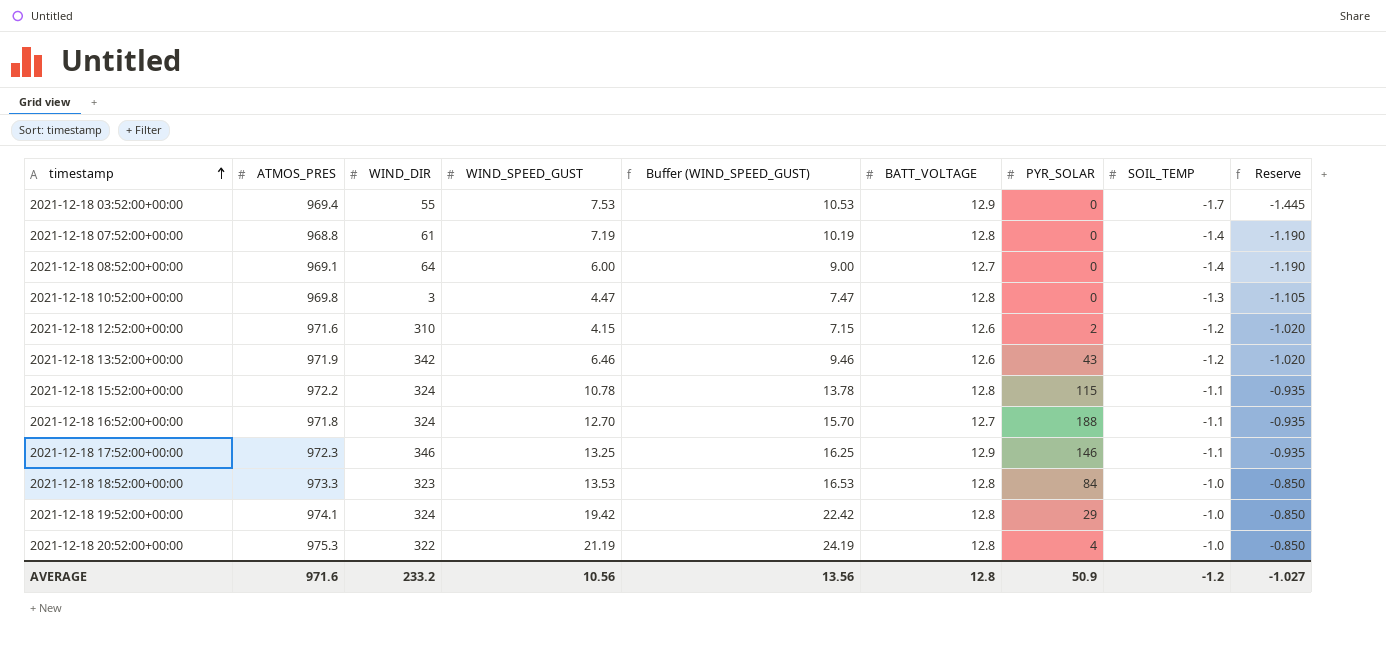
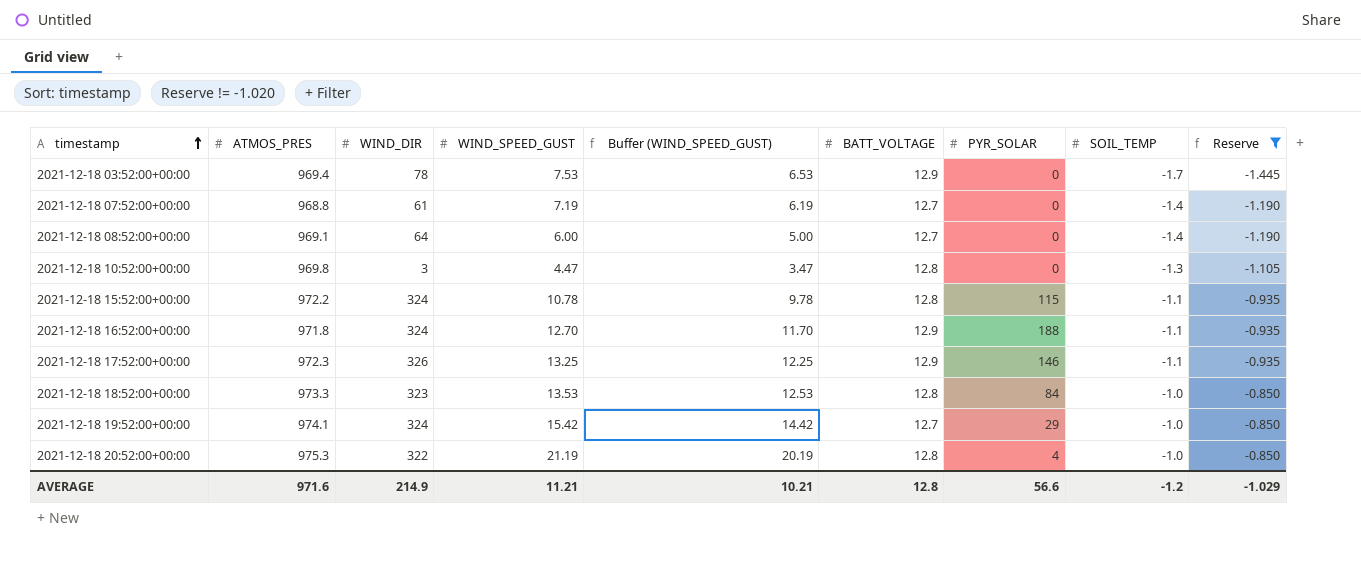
filter: none -> Reserve != -1.020
column Buffer (WIND_SPEED_GUST) | formula: [WIND_SPEED_GUST] + 3 -> [WIND_SPEED_GUST] - 1
2021-12-18 03:52:00+00:00 | WIND_DIR: 55 -> 78
2021-12-18 07:52:00+00:00 | BATT_VOLTAGE: 12.8 -> 12.7
2021-12-18 16:52:00+00:00 | BATT_VOLTAGE: 12.7 -> 12.9
2021-12-18 17:52:00+00:00 | WIND_DIR: 346 -> 326
2021-12-18 19:52:00+00:00 | WIND_SPEED_GUST: 19.42 -> 15.42
2021-12-18 19:52:00+00:00 | BATT_VOLTAGE: 12.8 -> 12.7
AVERAGE | WIND_DIR: 233.2 -> 214.9
AVERAGE | WIND_SPEED_GUST: 10.56 -> 11.21
AVERAGE | Buffer (WIND_SPEED_GUST): 13.56 -> 10.21
AVERAGE | PYR_SOLAR: 50.9 -> 56.6
AVERAGE | Reserve: -1.027 -> -1.029

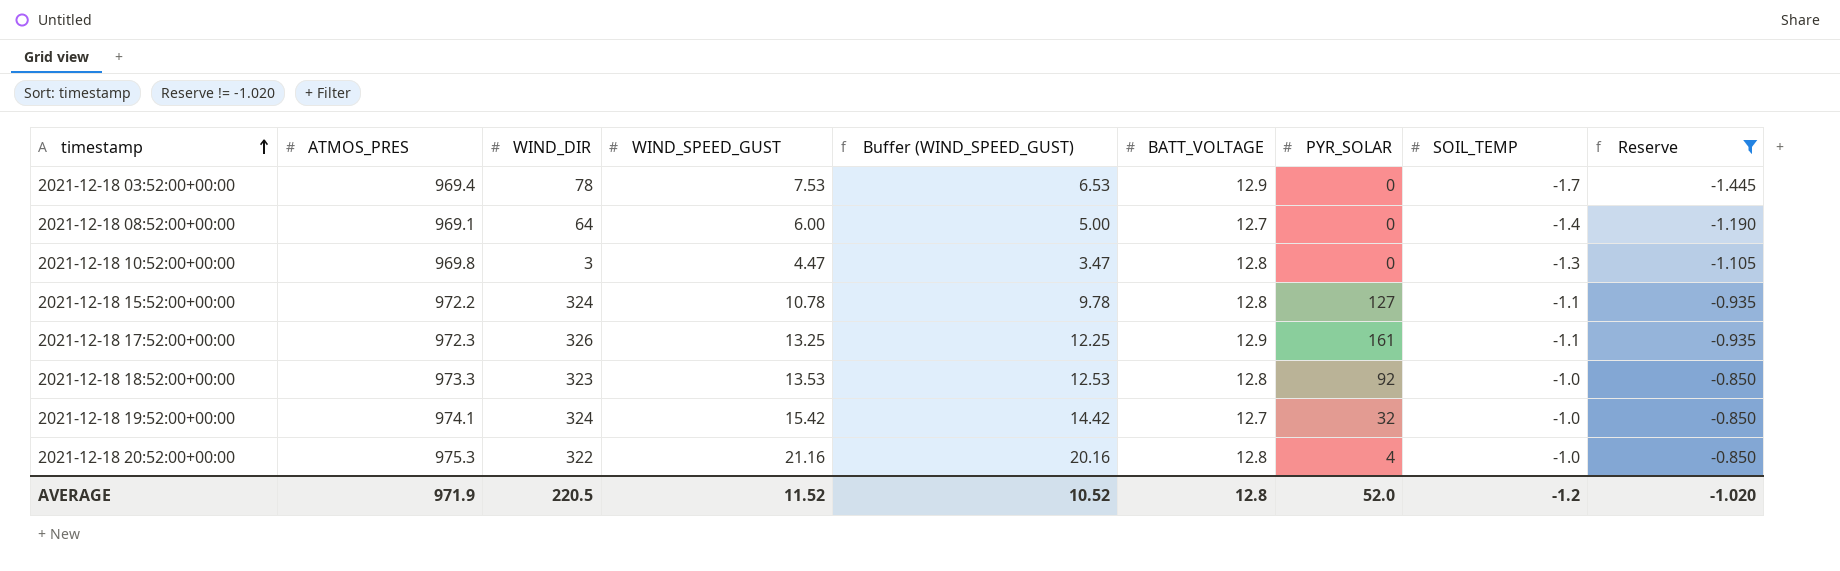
row 2021-12-18 07:52:00+00:00: 968.8 | 61 | 7.19 | 6.19 | 12.7 | 0 | -1.4 | -1.190 -> none
row 2021-12-18 16:52:00+00:00: 971.8 | 324 | 12.70 | 11.70 | 12.9 | 188 | -1.1 | -0.935 -> none
2021-12-18 15:52:00+00:00 | PYR_SOLAR: 115 -> 127
2021-12-18 17:52:00+00:00 | PYR_SOLAR: 146 -> 161
2021-12-18 18:52:00+00:00 | PYR_SOLAR: 84 -> 92
2021-12-18 19:52:00+00:00 | PYR_SOLAR: 29 -> 32
2021-12-18 20:52:00+00:00 | WIND_SPEED_GUST: 21.19 -> 21.16
2021-12-18 20:52:00+00:00 | Buffer (WIND_SPEED_GUST): 20.19 -> 20.16
AVERAGE | ATMOS_PRES: 971.6 -> 971.9
AVERAGE | WIND_DIR: 214.9 -> 220.5
AVERAGE | WIND_SPEED_GUST: 11.21 -> 11.52
AVERAGE | Buffer (WIND_SPEED_GUST): 10.21 -> 10.52
AVERAGE | PYR_SOLAR: 56.6 -> 52.0
AVERAGE | Reserve: -1.029 -> -1.020

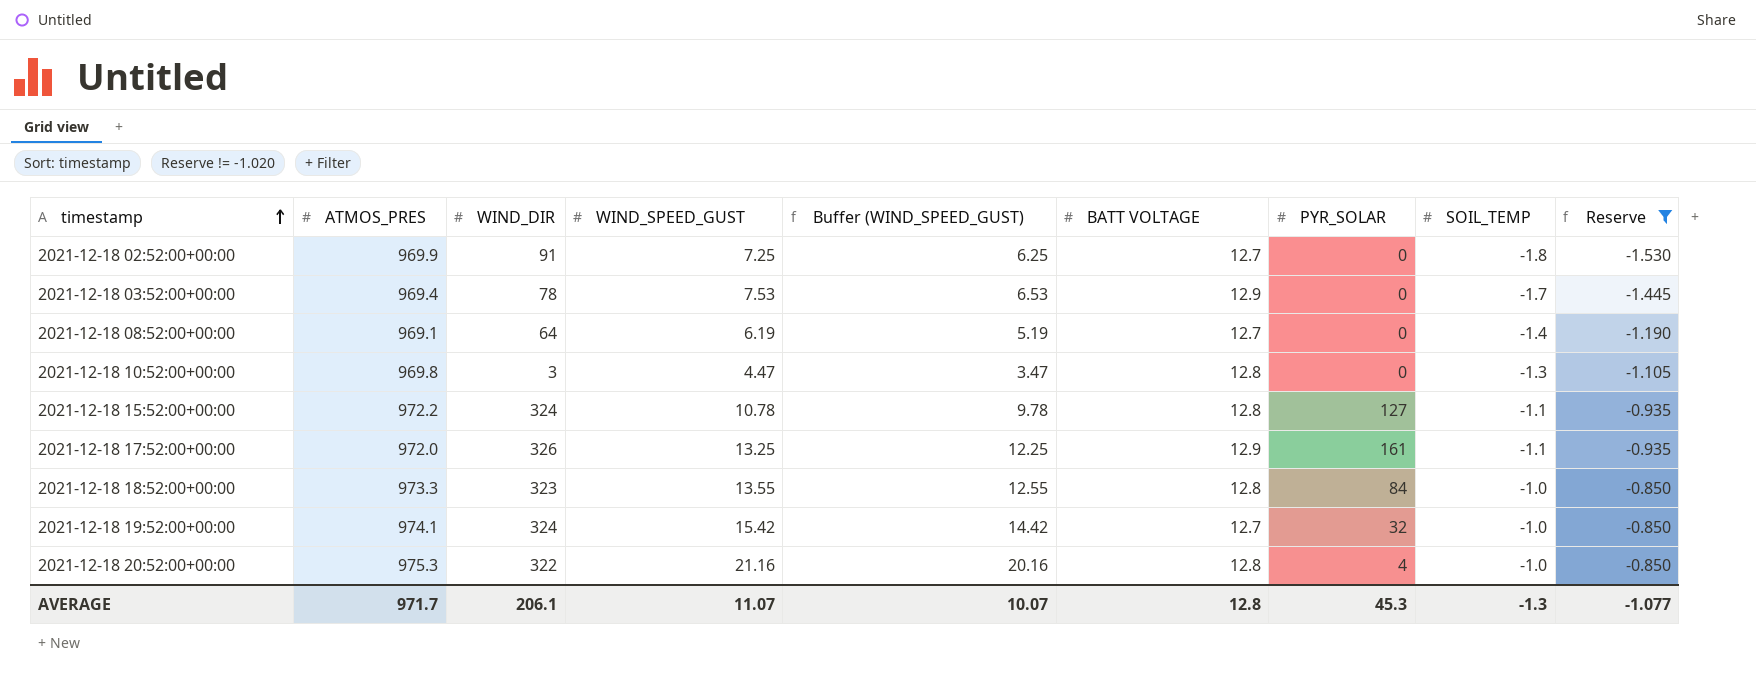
column name: BATT_VOLTAGE -> BATT VOLTAGE
row 2021-12-18 02:52:00+00:00: none -> 969.9 | 91 | 7.25 | 6.25 | 12.7 | 0 | -1.8 | -1.530
2021-12-18 08:52:00+00:00 | WIND_SPEED_GUST: 6.00 -> 6.19
2021-12-18 08:52:00+00:00 | Buffer (WIND_SPEED_GUST): 5.00 -> 5.19
2021-12-18 17:52:00+00:00 | ATMOS_PRES: 972.3 -> 972.0
2021-12-18 18:52:00+00:00 | WIND_SPEED_GUST: 13.53 -> 13.55
2021-12-18 18:52:00+00:00 | Buffer (WIND_SPEED_GUST): 12.53 -> 12.55
2021-12-18 18:52:00+00:00 | PYR_SOLAR: 92 -> 84
AVERAGE | ATMOS_PRES: 971.9 -> 971.7
AVERAGE | WIND_DIR: 220.5 -> 206.1
AVERAGE | WIND_SPEED_GUST: 11.52 -> 11.07
AVERAGE | Buffer (WIND_SPEED_GUST): 10.52 -> 10.07
AVERAGE | PYR_SOLAR: 52.0 -> 45.3
AVERAGE | SOIL_TEMP: -1.2 -> -1.3
AVERAGE | Reserve: -1.020 -> -1.077

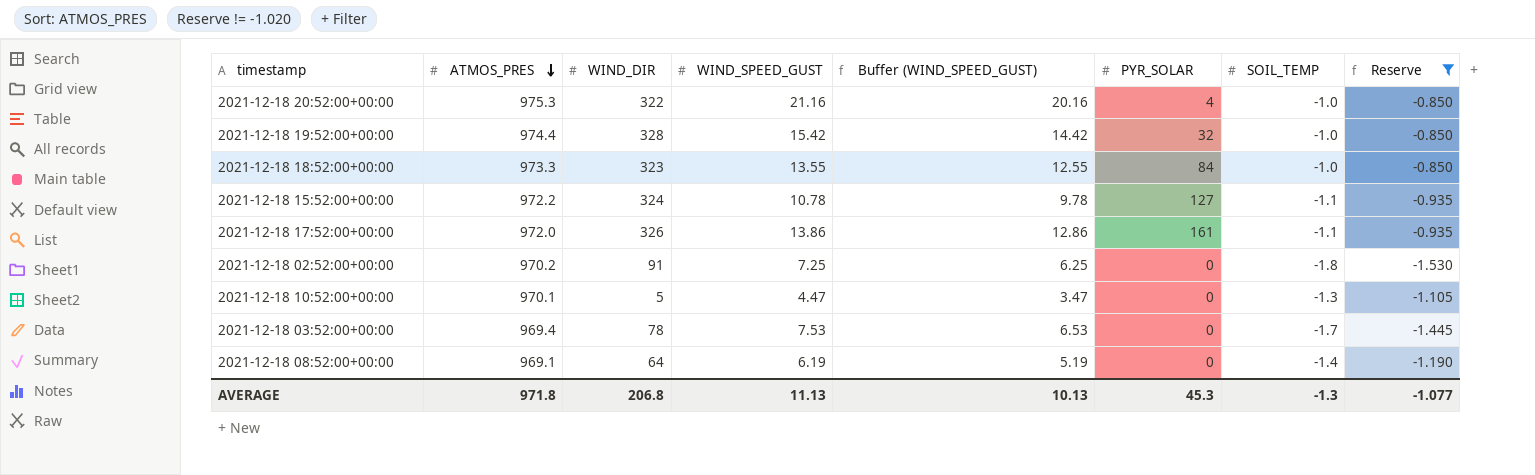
row order: timestamp ascending -> ATMOS_PRES descending
column BATT VOLTAGE | position: 6 -> none
2021-12-18 19:52:00+00:00 | ATMOS_PRES: 974.1 -> 974.4
2021-12-18 19:52:00+00:00 | WIND_DIR: 324 -> 328
2021-12-18 17:52:00+00:00 | WIND_SPEED_GUST: 13.25 -> 13.86
2021-12-18 17:52:00+00:00 | Buffer (WIND_SPEED_GUST): 12.25 -> 12.86
2021-12-18 02:52:00+00:00 | ATMOS_PRES: 969.9 -> 970.2
2021-12-18 10:52:00+00:00 | ATMOS_PRES: 969.8 -> 970.1
2021-12-18 10:52:00+00:00 | WIND_DIR: 3 -> 5
AVERAGE | ATMOS_PRES: 971.7 -> 971.8
AVERAGE | WIND_DIR: 206.1 -> 206.8
AVERAGE | WIND_SPEED_GUST: 11.07 -> 11.13
AVERAGE | Buffer (WIND_SPEED_GUST): 10.07 -> 10.13

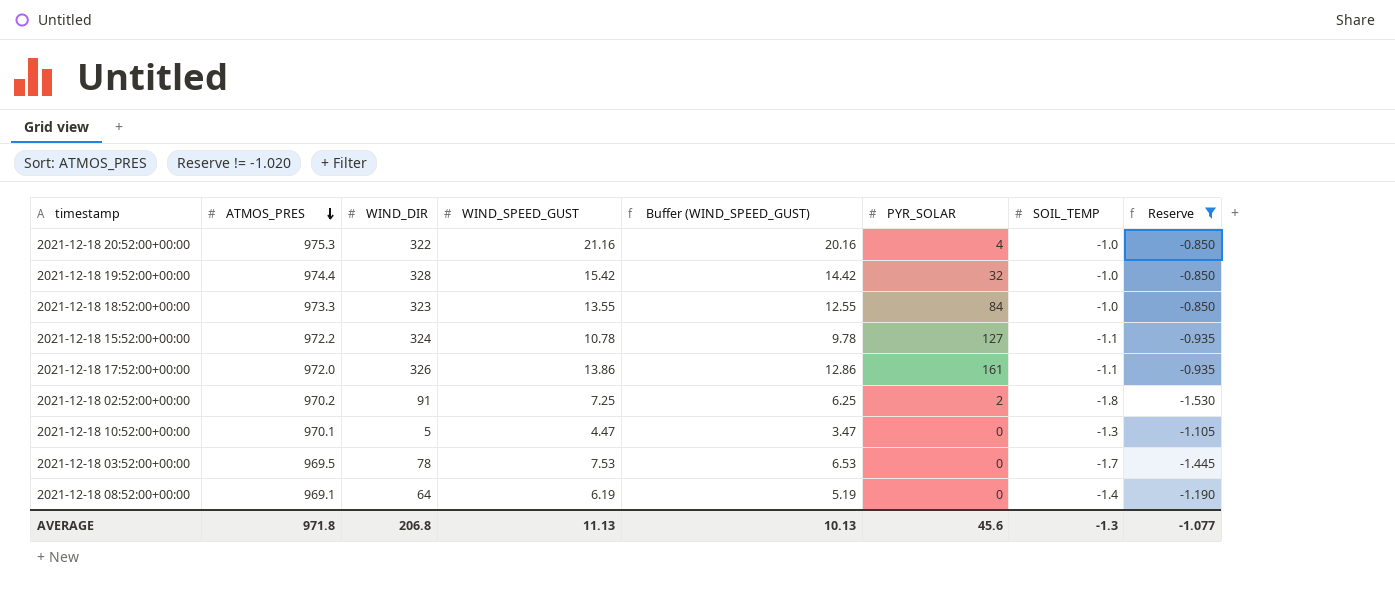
2021-12-18 02:52:00+00:00 | PYR_SOLAR: 0 -> 2
2021-12-18 03:52:00+00:00 | ATMOS_PRES: 969.4 -> 969.5
AVERAGE | PYR_SOLAR: 45.3 -> 45.6

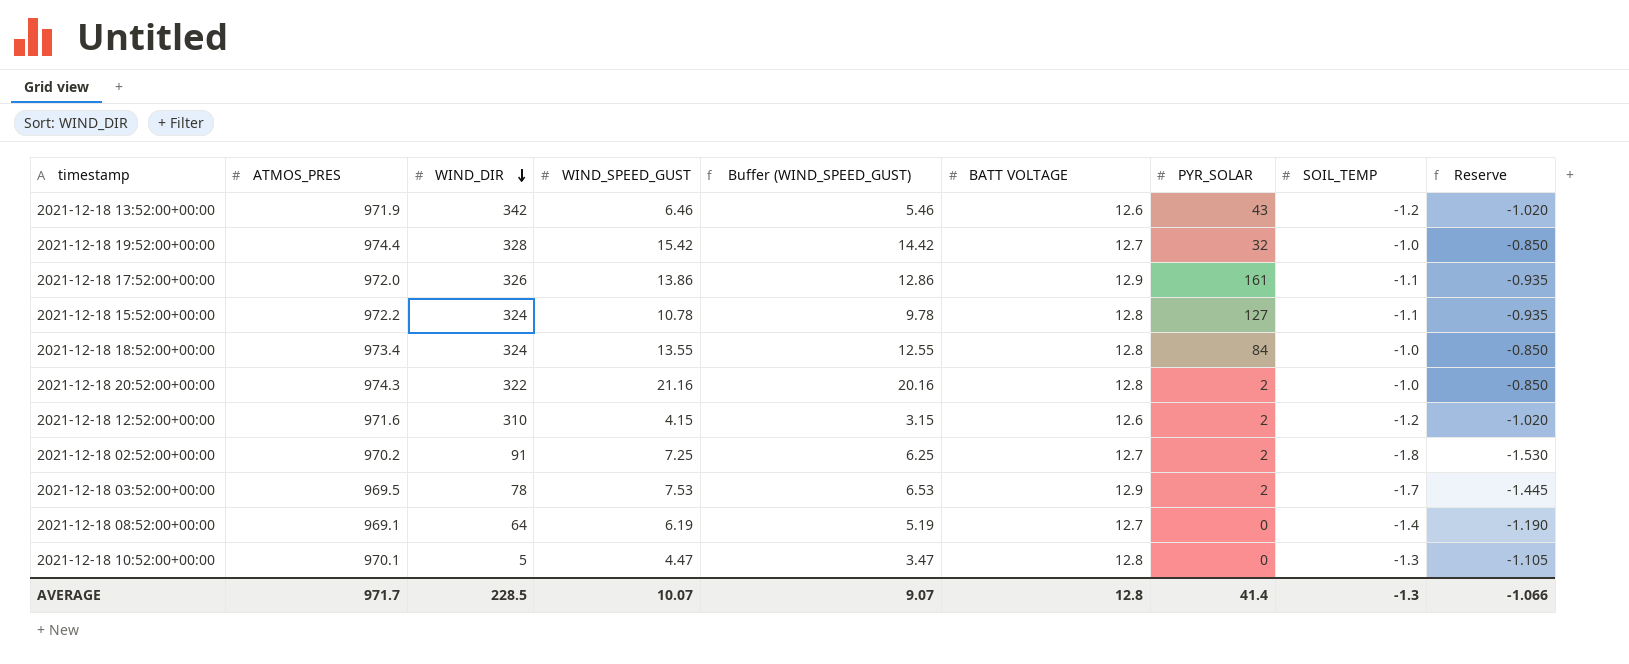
filter: Reserve != -1.020 -> none
row order: ATMOS_PRES descending -> WIND_DIR descending
column BATT VOLTAGE | position: none -> 6
2021-12-18 18:52:00+00:00 | ATMOS_PRES: 973.3 -> 973.4
2021-12-18 18:52:00+00:00 | WIND_DIR: 323 -> 324
2021-12-18 20:52:00+00:00 | ATMOS_PRES: 975.3 -> 974.3
2021-12-18 20:52:00+00:00 | PYR_SOLAR: 4 -> 2
2021-12-18 03:52:00+00:00 | PYR_SOLAR: 0 -> 2
AVERAGE | ATMOS_PRES: 971.8 -> 971.7
AVERAGE | WIND_DIR: 206.8 -> 228.5
AVERAGE | WIND_SPEED_GUST: 11.13 -> 10.07
AVERAGE | Buffer (WIND_SPEED_GUST): 10.13 -> 9.07
AVERAGE | PYR_SOLAR: 45.6 -> 41.4
AVERAGE | Reserve: -1.077 -> -1.066

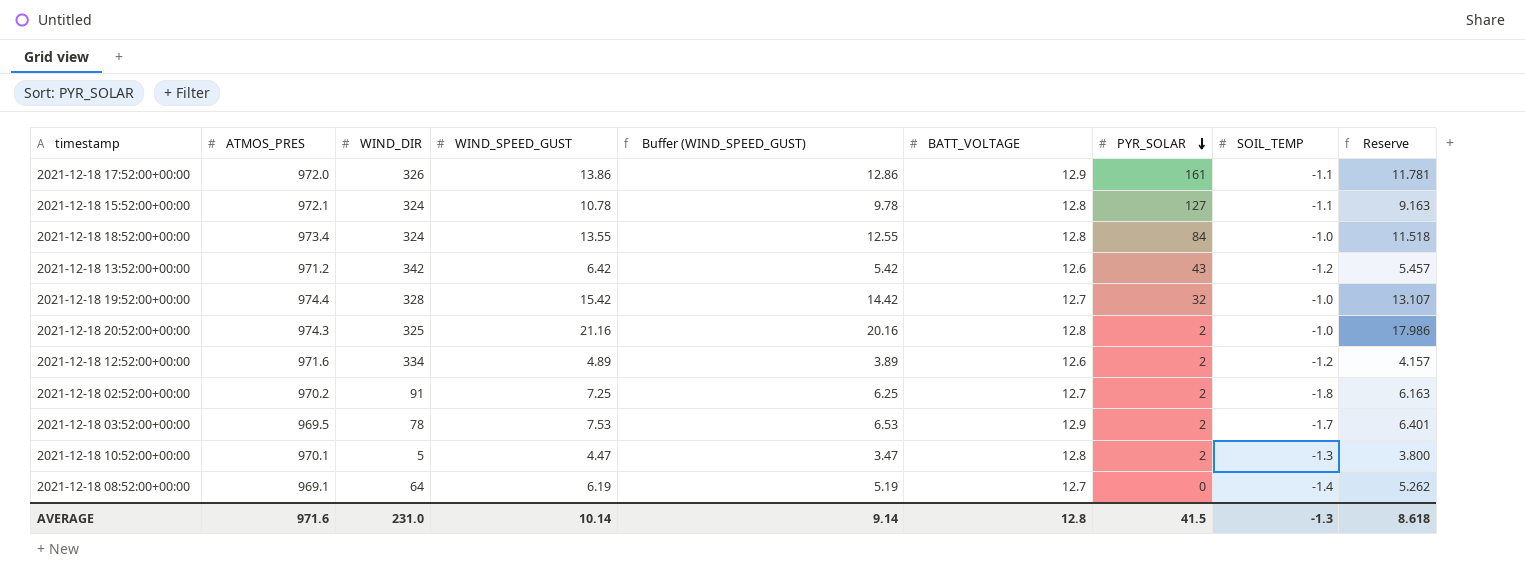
row order: WIND_DIR descending -> PYR_SOLAR descending
column name: BATT VOLTAGE -> BATT_VOLTAGE
column Reserve | formula: [SOIL_TEMP] * 0.85 -> [WIND_SPEED_GUST] * 0.85
2021-12-18 15:52:00+00:00 | ATMOS_PRES: 972.2 -> 972.1
2021-12-18 13:52:00+00:00 | ATMOS_PRES: 971.9 -> 971.2
2021-12-18 13:52:00+00:00 | WIND_SPEED_GUST: 6.46 -> 6.42
2021-12-18 13:52:00+00:00 | Buffer (WIND_SPEED_GUST): 5.46 -> 5.42
2021-12-18 20:52:00+00:00 | WIND_DIR: 322 -> 325
2021-12-18 12:52:00+00:00 | WIND_DIR: 310 -> 334
2021-12-18 12:52:00+00:00 | WIND_SPEED_GUST: 4.15 -> 4.89
2021-12-18 12:52:00+00:00 | Buffer (WIND_SPEED_GUST): 3.15 -> 3.89
2021-12-18 10:52:00+00:00 | PYR_SOLAR: 0 -> 2
AVERAGE | ATMOS_PRES: 971.7 -> 971.6
AVERAGE | WIND_DIR: 228.5 -> 231.0
AVERAGE | WIND_SPEED_GUST: 10.07 -> 10.14
AVERAGE | Buffer (WIND_SPEED_GUST): 9.07 -> 9.14
AVERAGE | PYR_SOLAR: 41.4 -> 41.5
AVERAGE | Reserve: -1.066 -> 8.618

